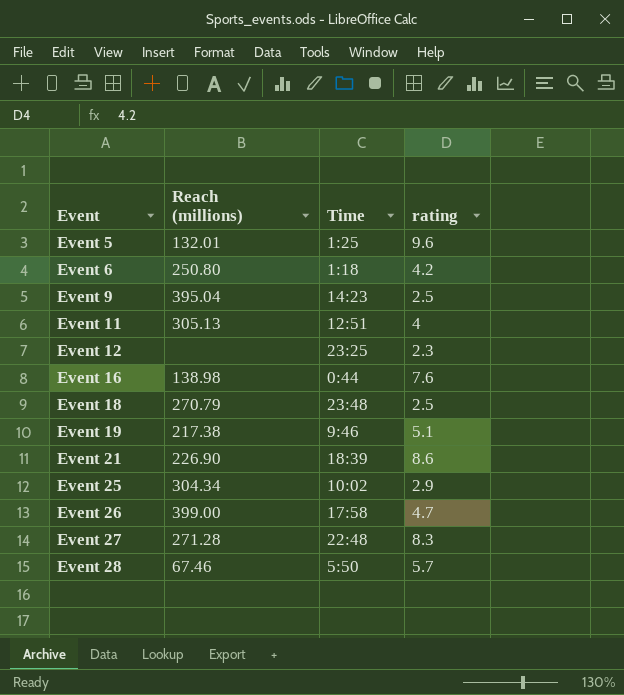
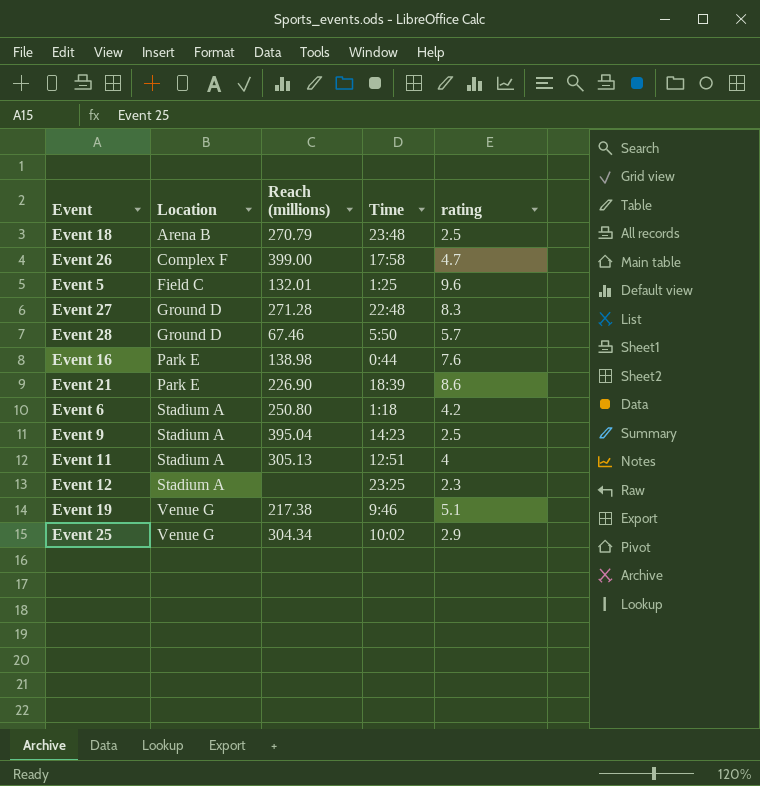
row order: Event ascending -> Location ascending
column Location | position: none -> 2

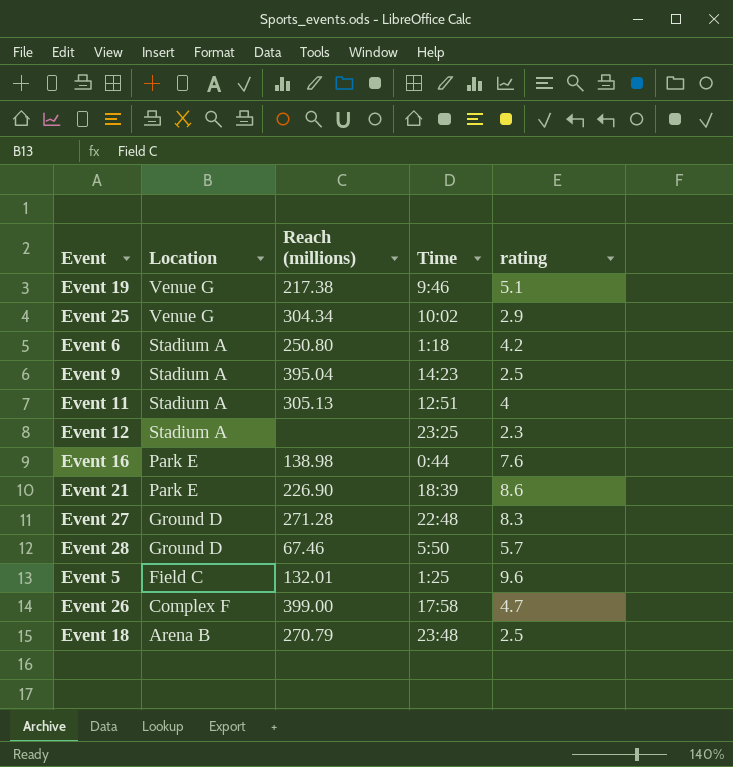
row order: Location ascending -> Location descending

